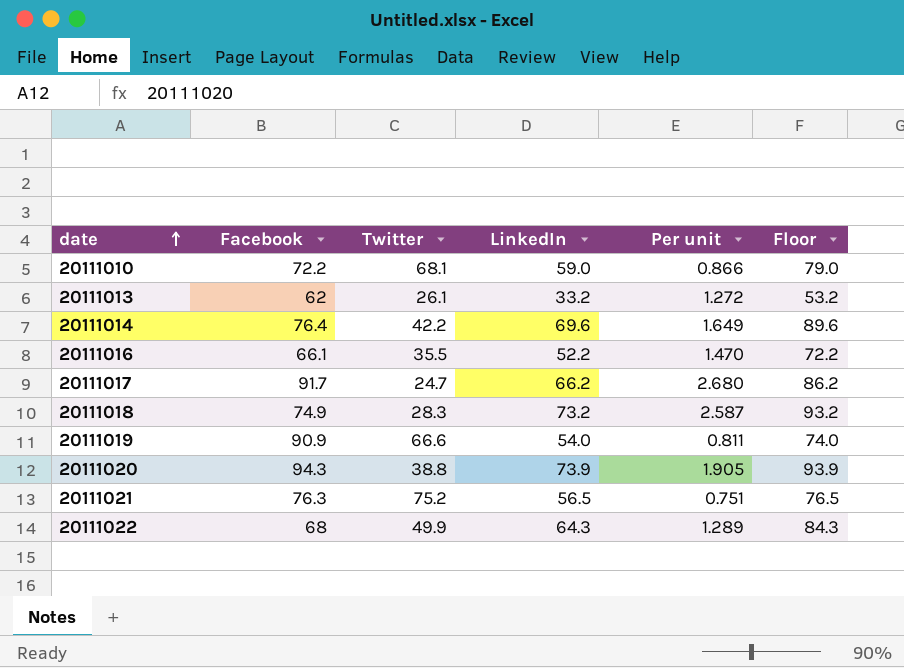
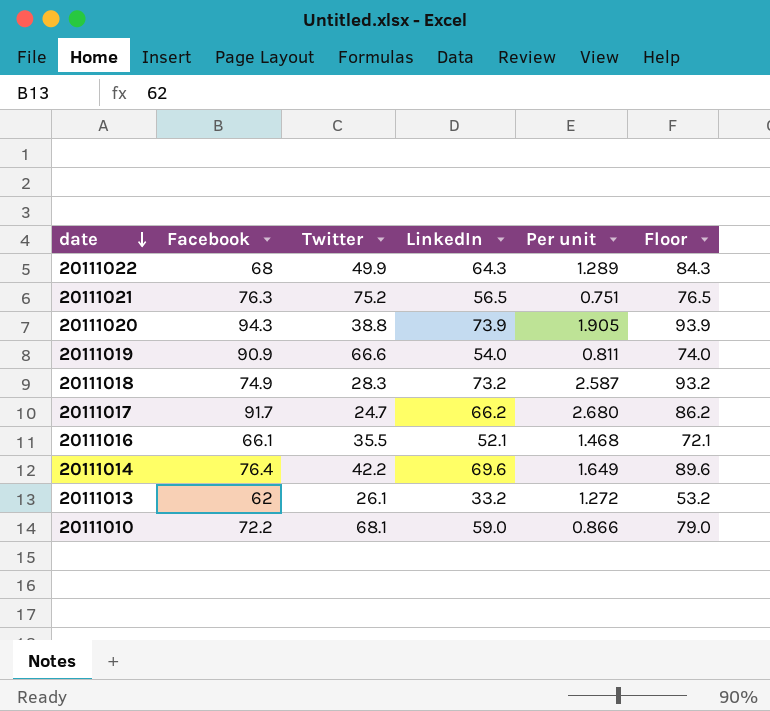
row order: date ascending -> date descending
20111016 | LinkedIn: 52.2 -> 52.1
20111016 | Per unit: 1.470 -> 1.468
20111016 | Floor: 72.2 -> 72.1

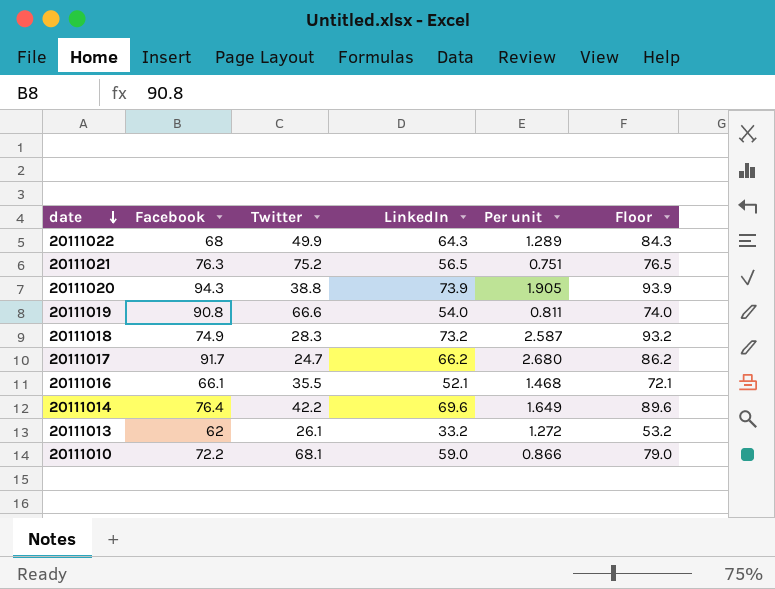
20111019 | Facebook: 90.9 -> 90.8

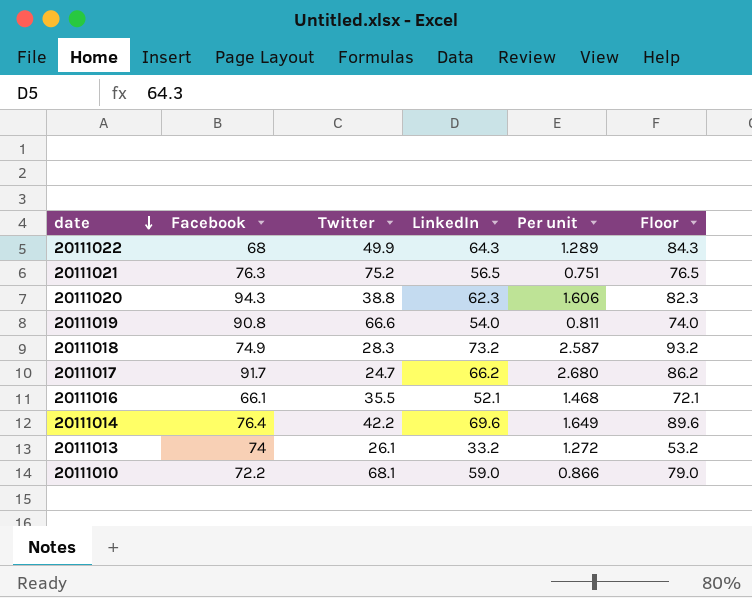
20111020 | LinkedIn: 73.9 -> 62.3
20111020 | Per unit: 1.905 -> 1.606
20111020 | Floor: 93.9 -> 82.3
20111013 | Facebook: 62 -> 74

